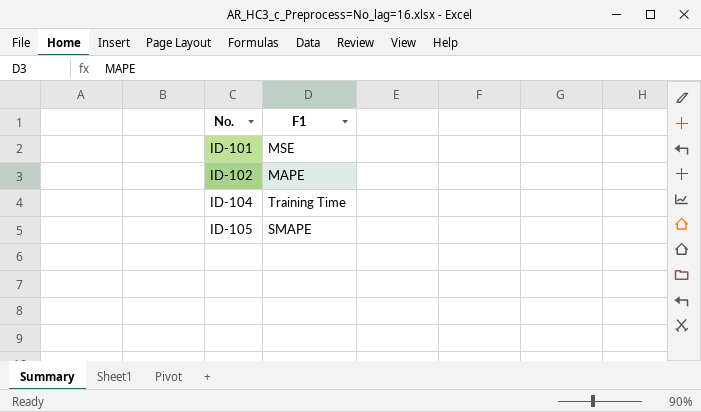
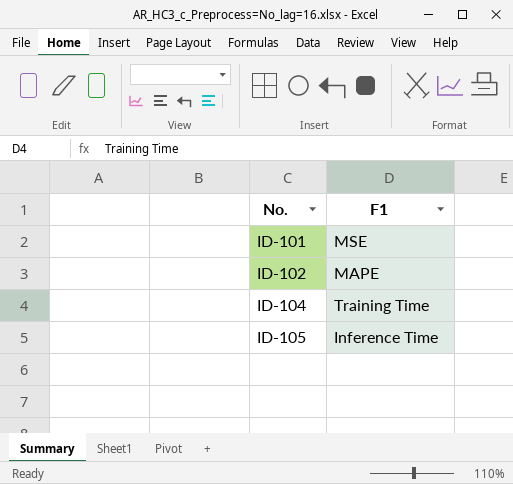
ID-105 | F1: SMAPE -> Inference Time

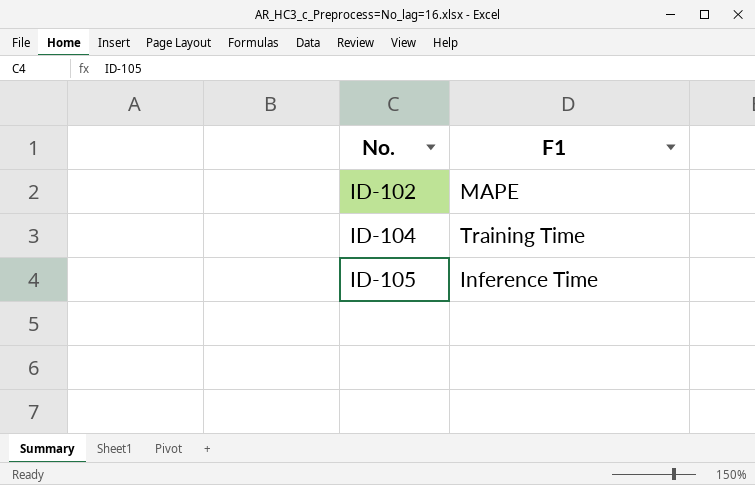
row ID-101: MSE -> none

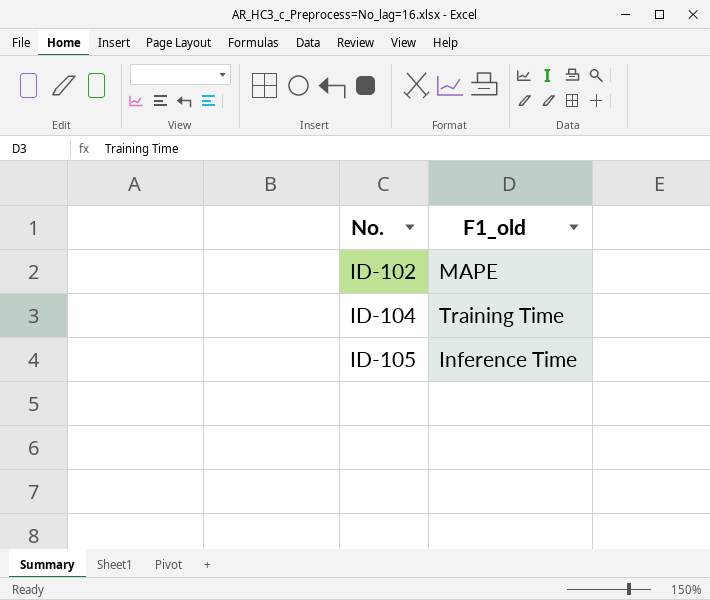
column name: F1 -> F1_old

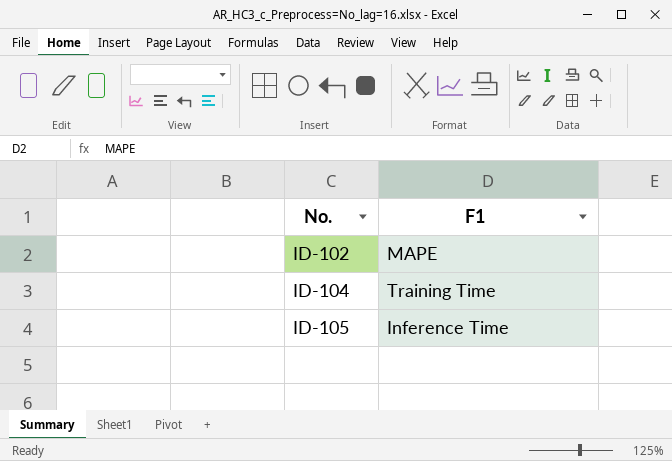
column name: F1_old -> F1

